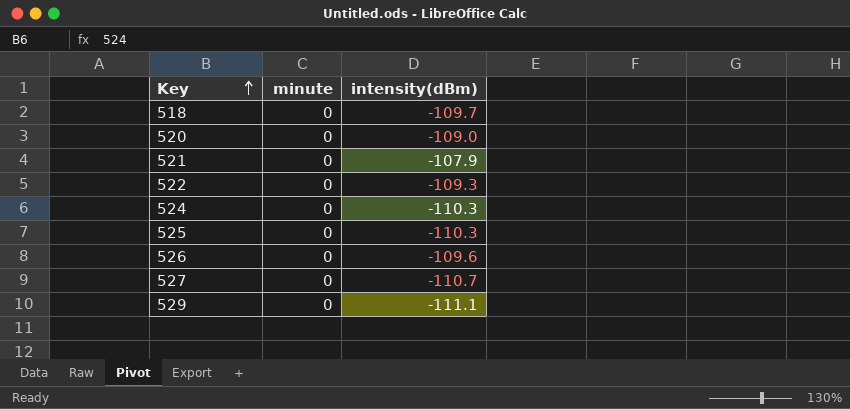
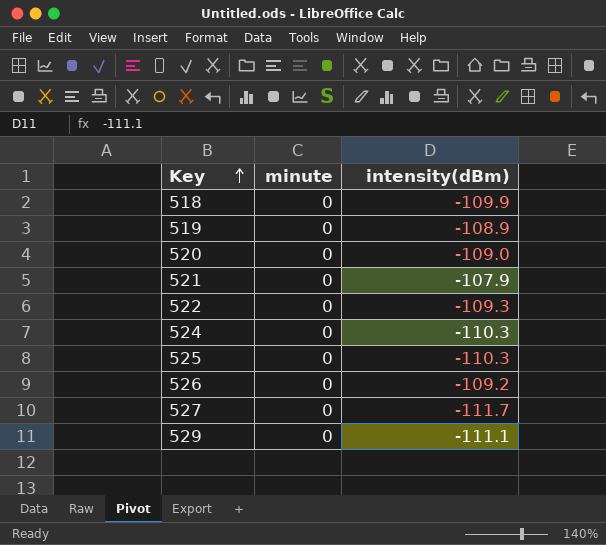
518 | intensity(dBm): -109.7 -> -109.9
row 519: none -> 0 | -108.9
526 | intensity(dBm): -109.6 -> -109.2
527 | intensity(dBm): -110.7 -> -111.7

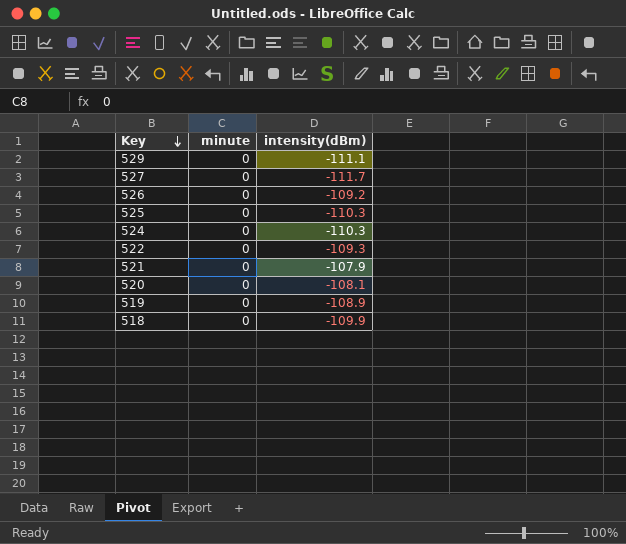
row order: Key ascending -> Key descending
520 | intensity(dBm): -109.0 -> -108.1

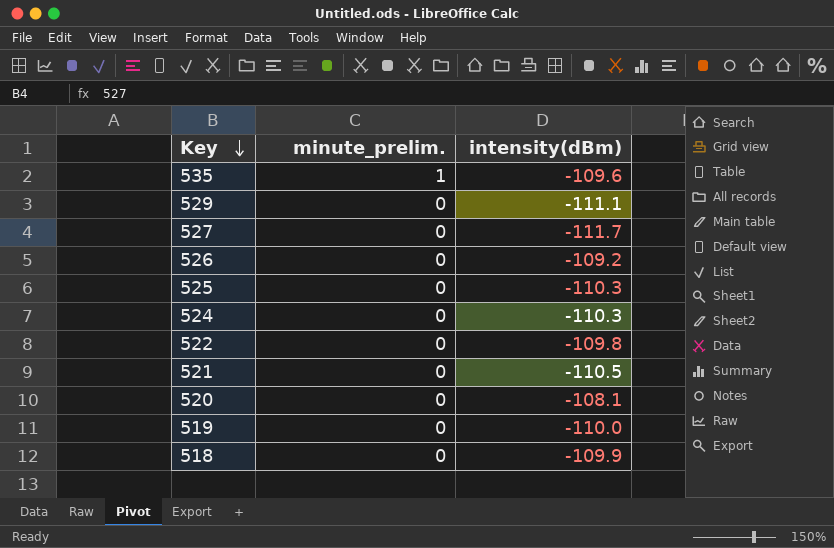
column name: minute -> minute_prelim.
row 535: none -> 1 | -109.6
522 | intensity(dBm): -109.3 -> -109.8
521 | intensity(dBm): -107.9 -> -110.5
519 | intensity(dBm): -108.9 -> -110.0

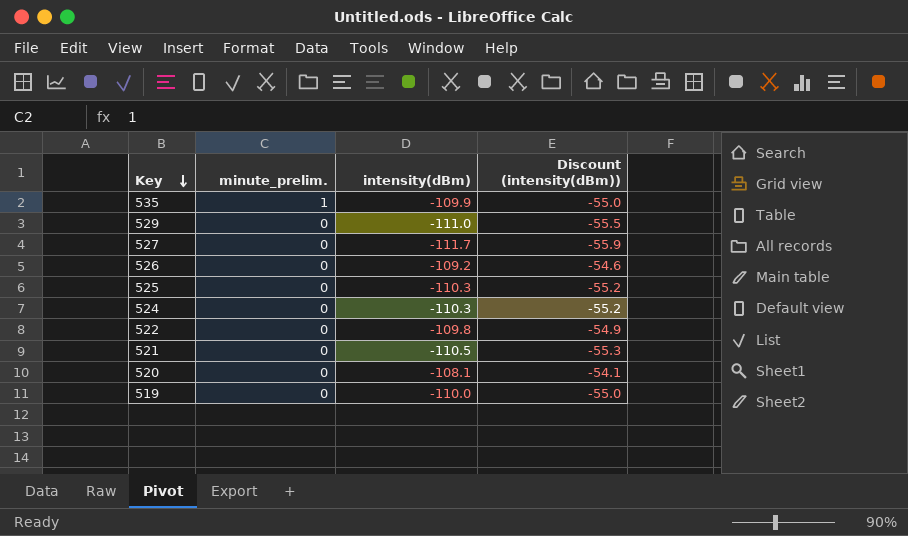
column Discount (intensity(dBm)) | formula: none -> [intensity(dBm)] * 0.5
row 518: 0 | -109.9 -> none
535 | intensity(dBm): -109.6 -> -109.9
529 | intensity(dBm): -111.1 -> -111.0

